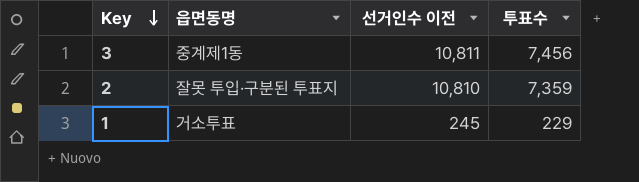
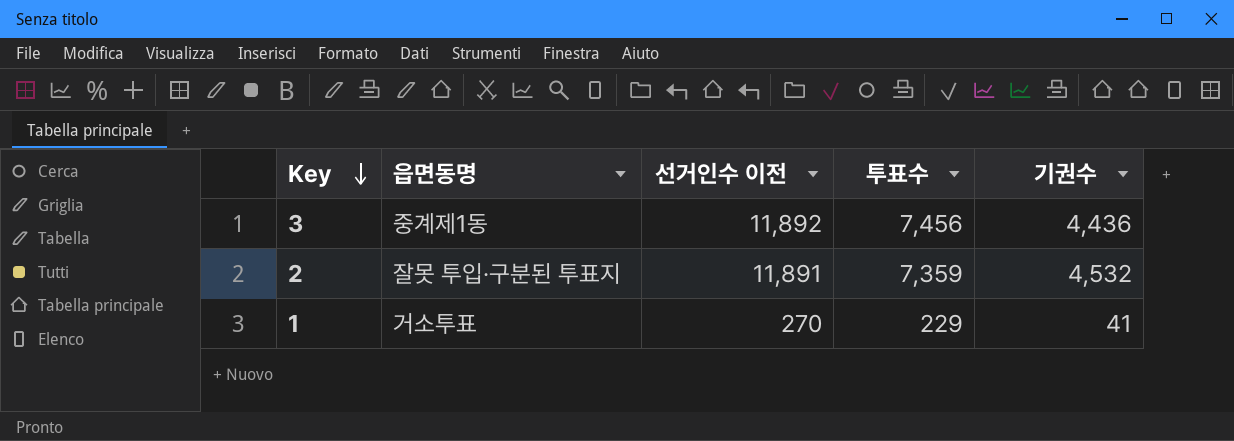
column 기권수 | formula: none -> [선거인수 이전] - [투표수]
3 | 선거인수 이전: 10,811 -> 11,892
2 | 선거인수 이전: 10,810 -> 11,891
1 | 선거인수 이전: 245 -> 270

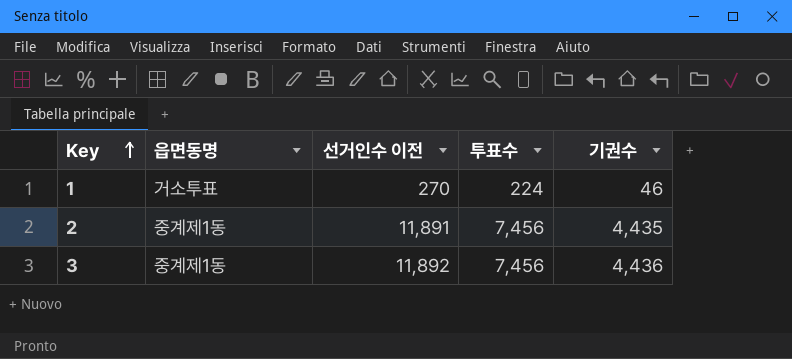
row order: Key descending -> Key ascending
1 | 투표수: 229 -> 224
1 | 기권수: 41 -> 46
2 | 읍면동명: 잘못 투입·구분된 투표지 -> 중계제1동
2 | 투표수: 7,359 -> 7,456
2 | 기권수: 4,532 -> 4,435

